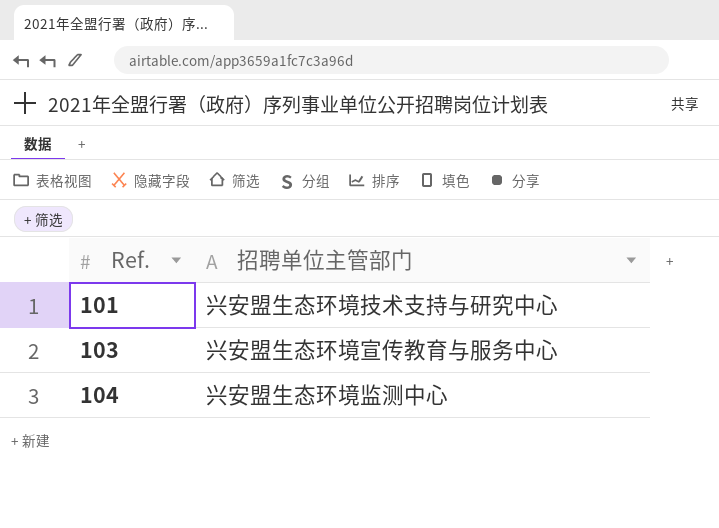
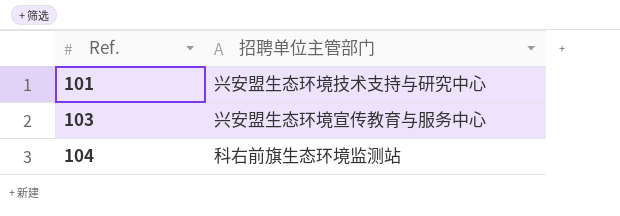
104 | 招聘单位主管部门: 兴安盟生态环境监测中心 -> 科右前旗生态环境监测站

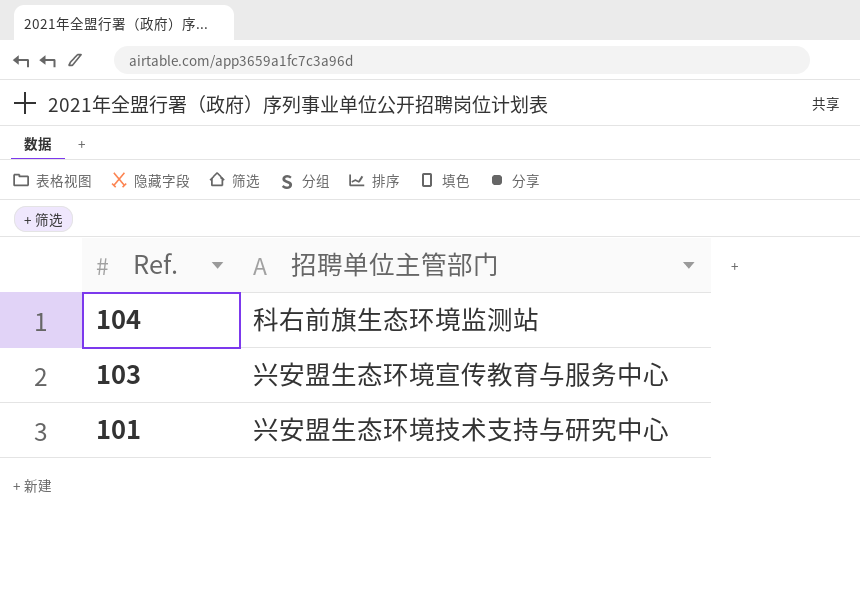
row order: Ref. ascending -> Ref. descending

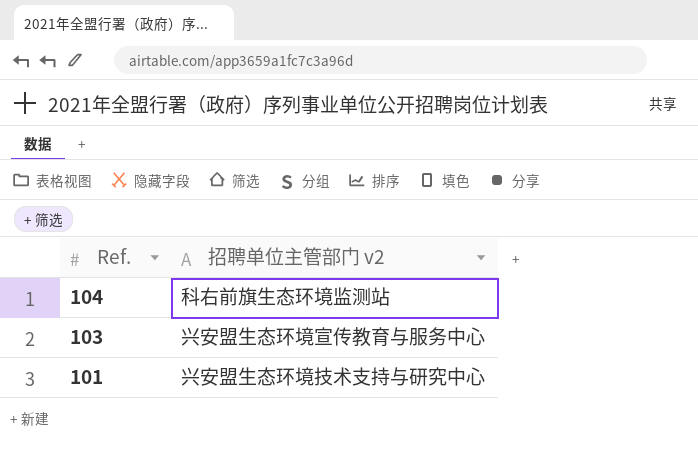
column name: 招聘单位主管部门 -> 招聘单位主管部门 v2

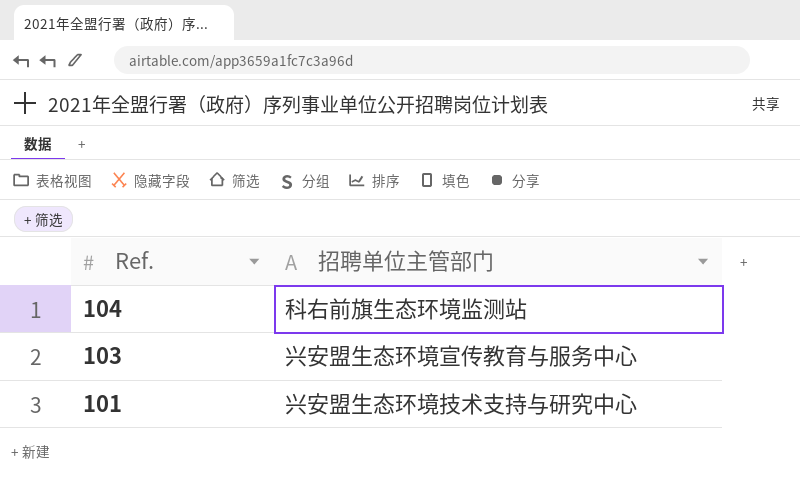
column name: 招聘单位主管部门 v2 -> 招聘单位主管部门

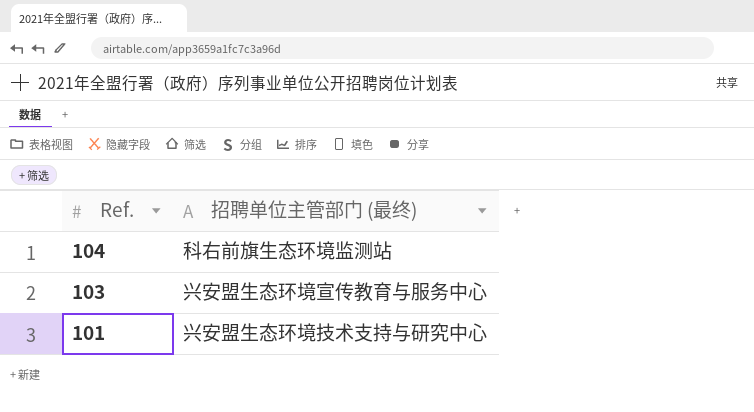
column name: 招聘单位主管部门 -> 招聘单位主管部门 (最终)

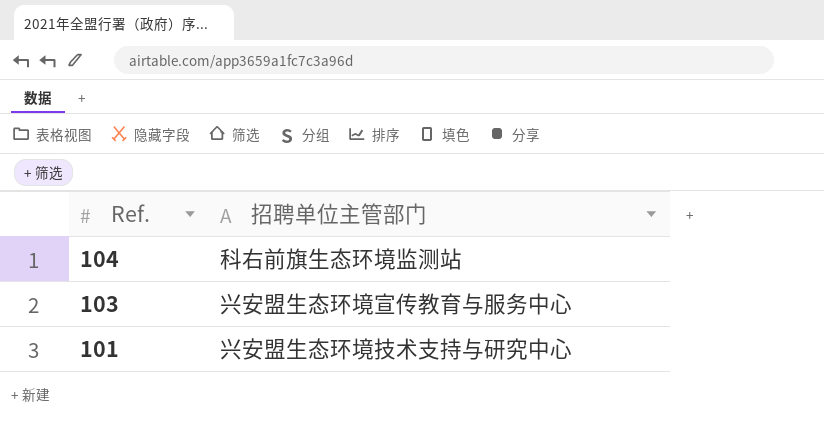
column name: 招聘单位主管部门 (最终) -> 招聘单位主管部门

